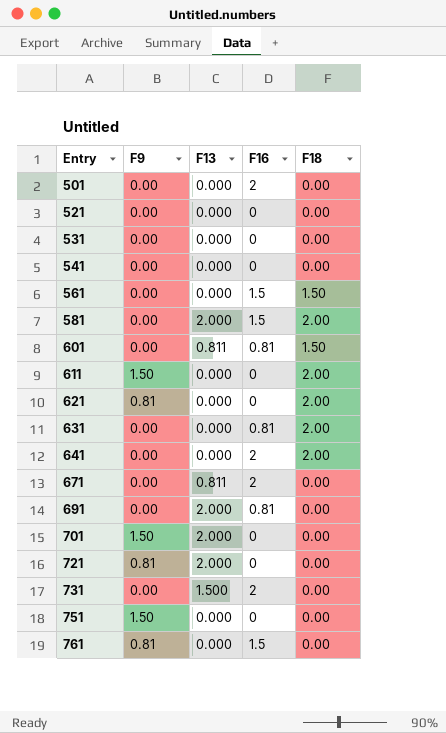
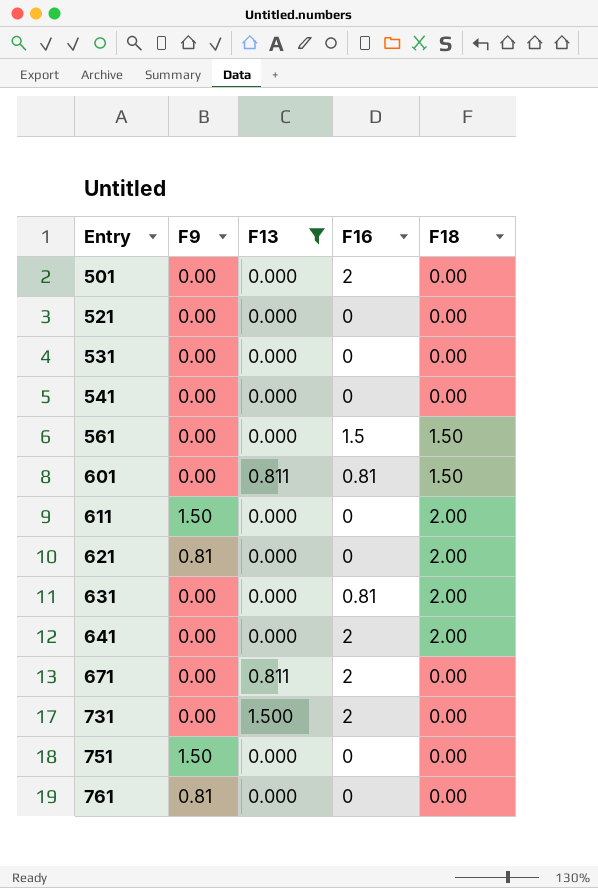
filter: none -> F13 != 2.000
761 | F16: 1.5 -> 0

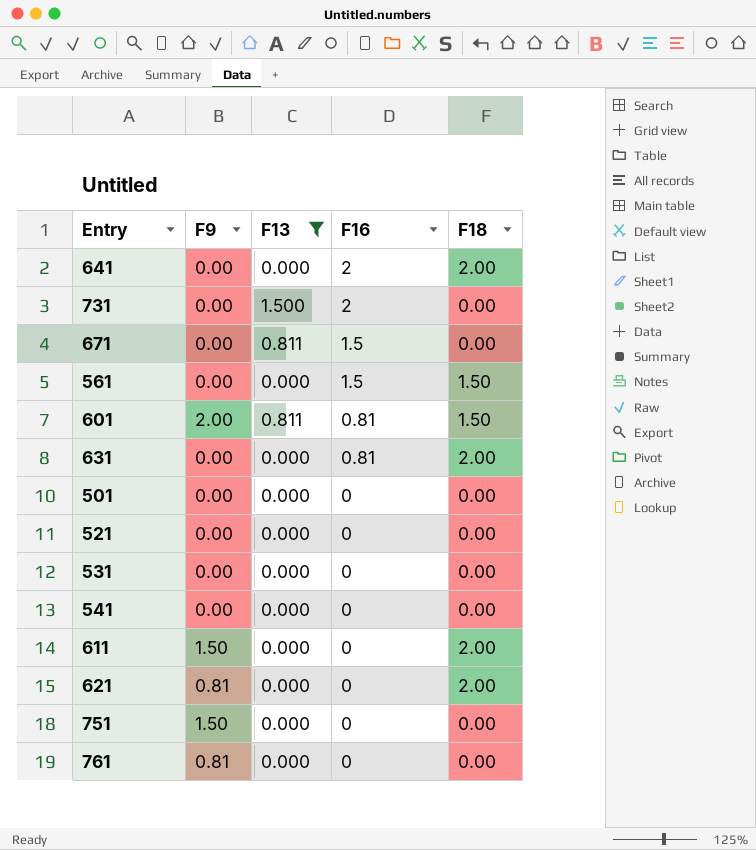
row order: Entry ascending -> F16 descending
671 | F16: 2 -> 1.5
601 | F9: 0.00 -> 2.00
501 | F16: 2 -> 0

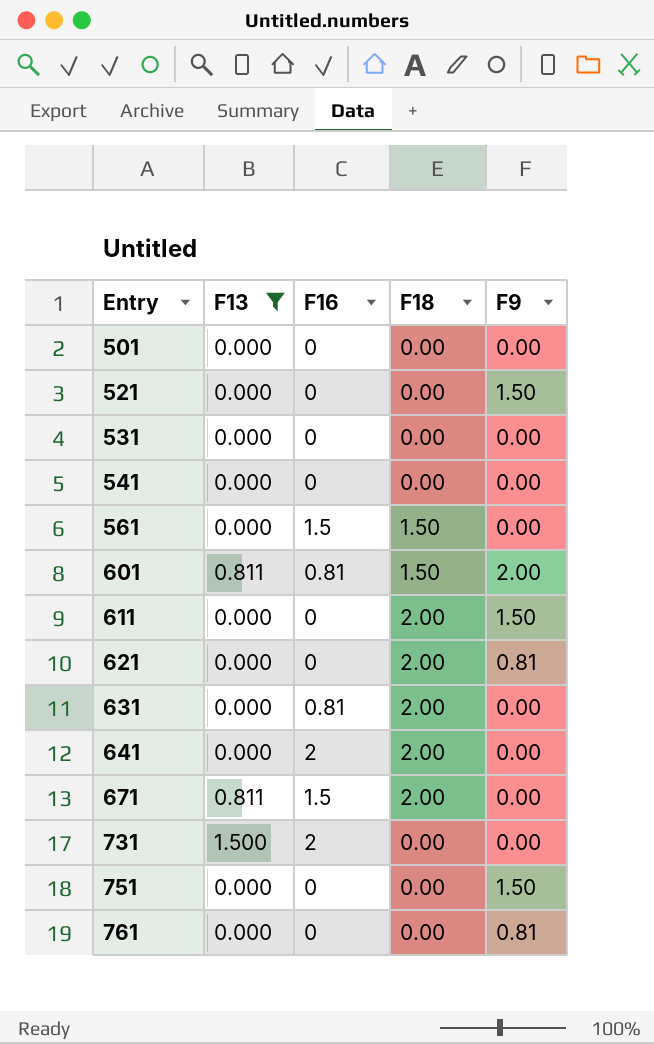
row order: F16 descending -> Entry ascending
column F9 | position: 2 -> 5
521 | F9: 0.00 -> 1.50
671 | F18: 0.00 -> 2.00

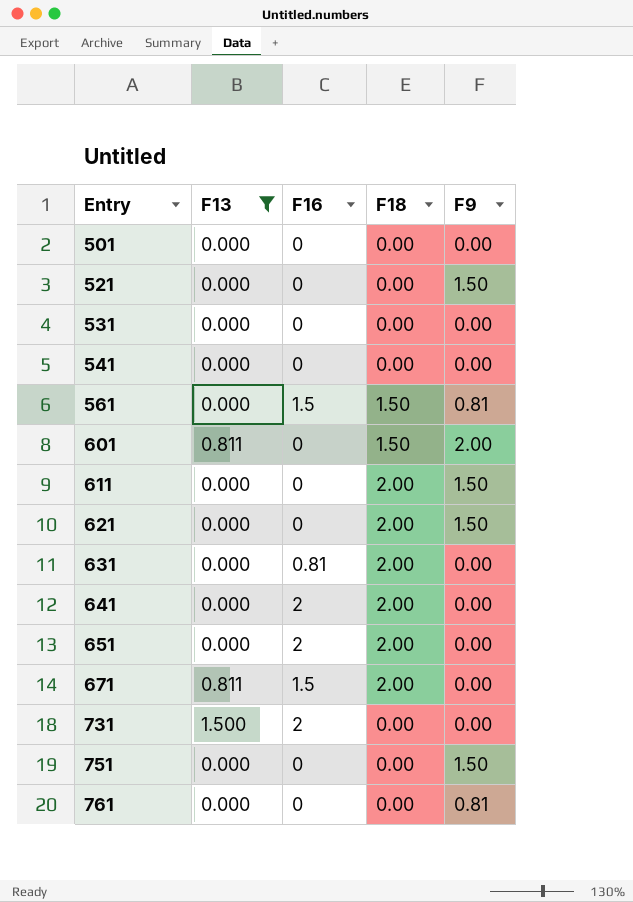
561 | F9: 0.00 -> 0.81
601 | F16: 0.81 -> 0
621 | F9: 0.81 -> 1.50
row 651: none -> 0.000 | 2 | 2.00 | 0.00

